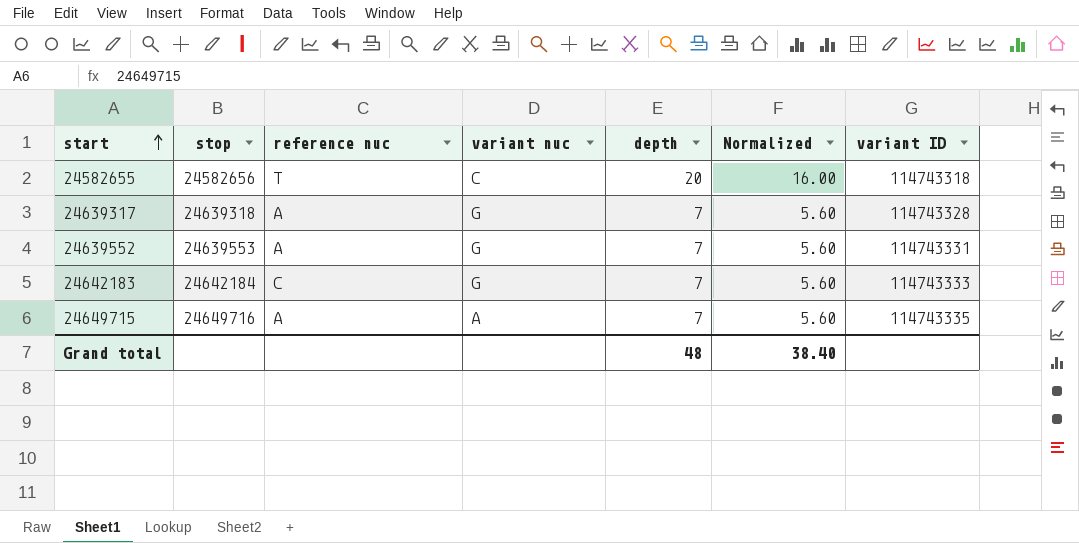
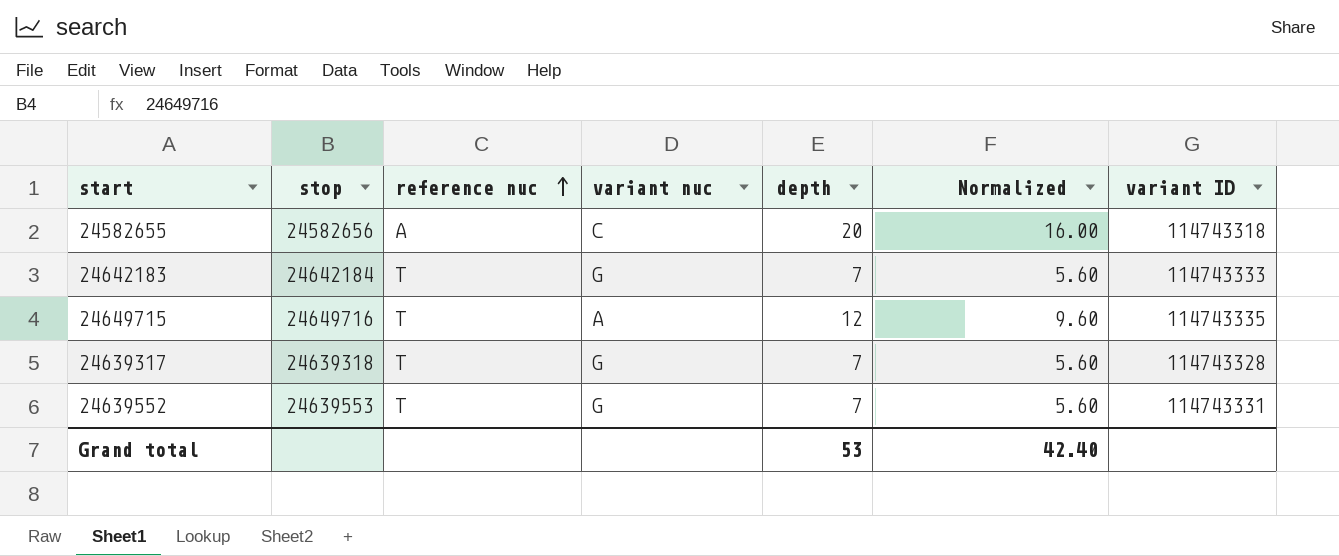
row order: start ascending -> reference nuc ascending
24582655 | reference nuc: T -> A
24642183 | reference nuc: C -> T
24649715 | reference nuc: A -> T
24649715 | depth: 7 -> 12
24649715 | Normalized: 5.60 -> 9.60
24639317 | reference nuc: A -> T
24639552 | reference nuc: A -> T
Grand total | depth: 48 -> 53
Grand total | Normalized: 38.40 -> 42.40

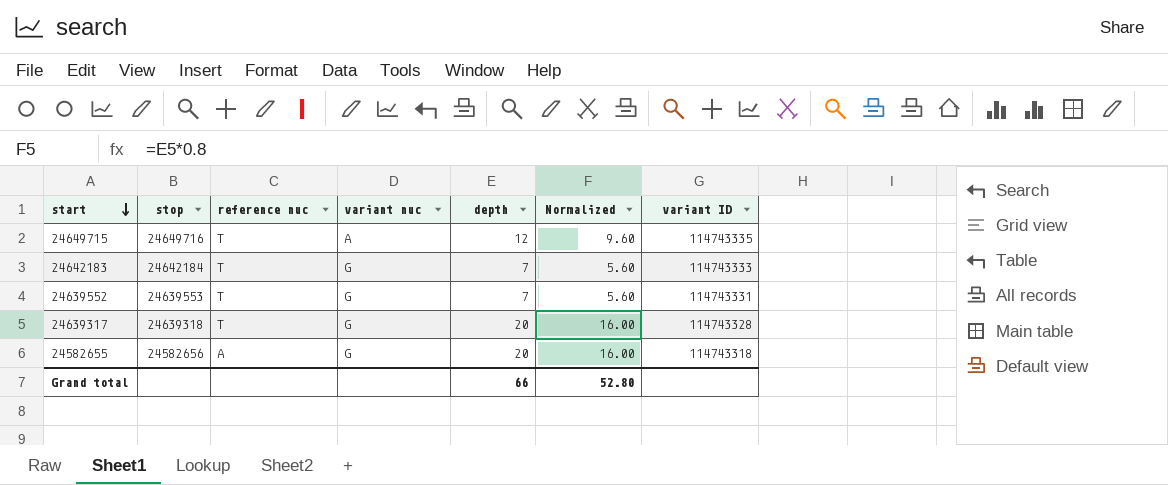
row order: reference nuc ascending -> start descending
24639317 | depth: 7 -> 20
24639317 | Normalized: 5.60 -> 16.00
24582655 | variant nuc: C -> G
Grand total | depth: 53 -> 66
Grand total | Normalized: 42.40 -> 52.80

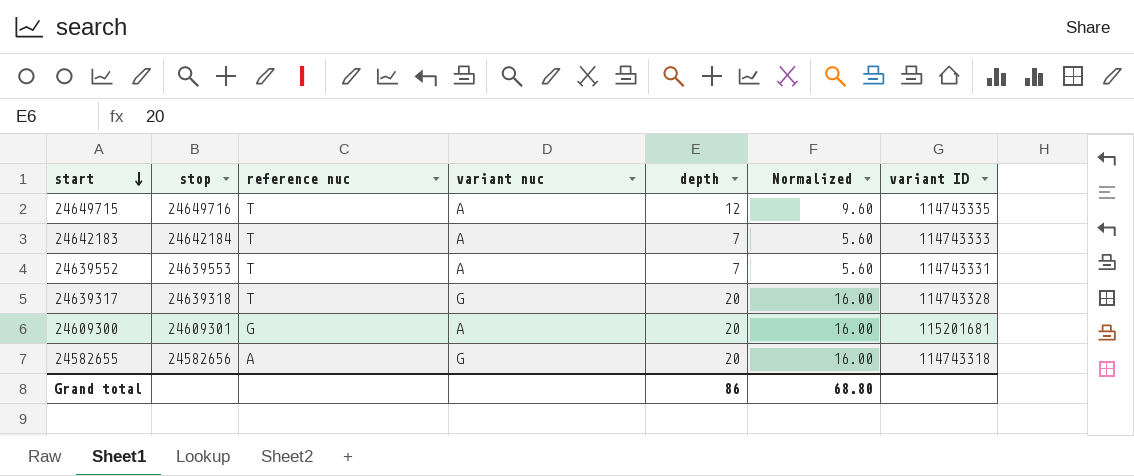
24642183 | variant nuc: G -> A
24639552 | variant nuc: G -> A
row 24609300: none -> 24609301 | G | A | 20 | 16.00 | 115201681
Grand total | depth: 66 -> 86
Grand total | Normalized: 52.80 -> 68.80

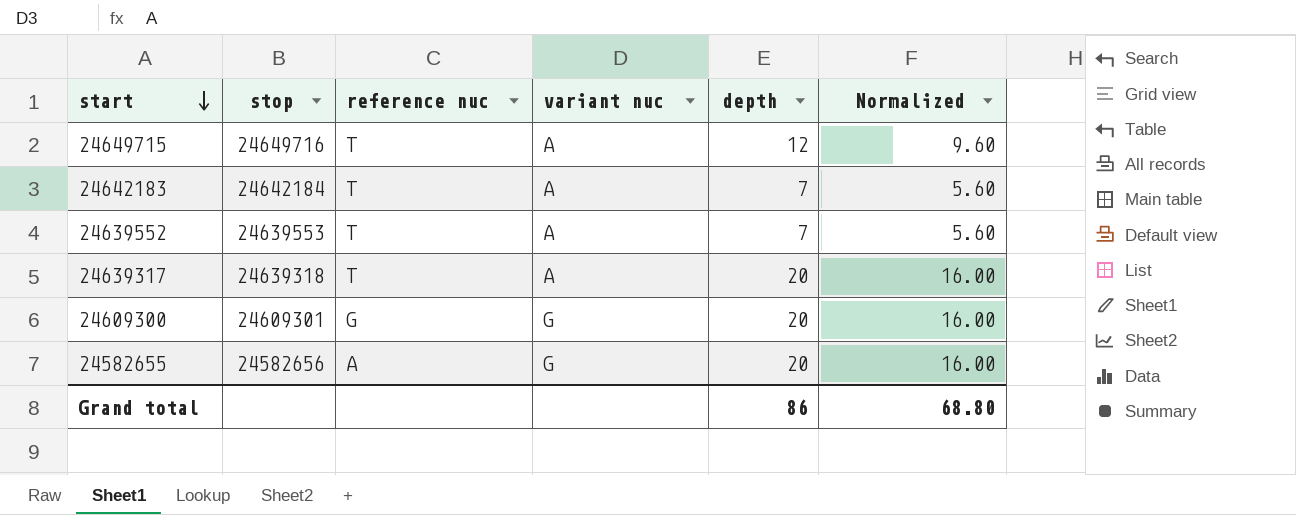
column variant ID | position: 7 -> none
24639317 | variant nuc: G -> A
24609300 | variant nuc: A -> G

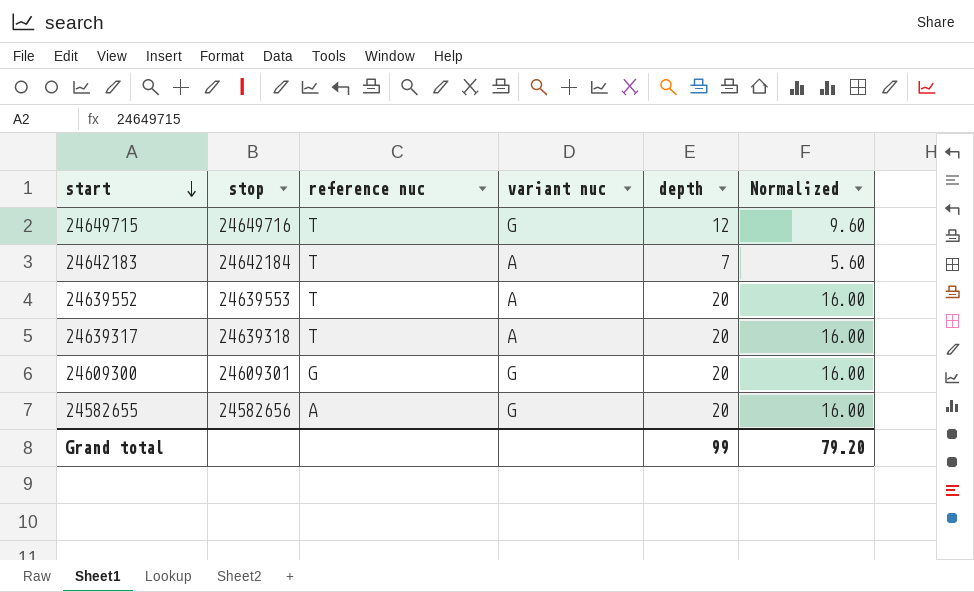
24649715 | variant nuc: A -> G
24639552 | depth: 7 -> 20
24639552 | Normalized: 5.60 -> 16.00
Grand total | depth: 86 -> 99
Grand total | Normalized: 68.80 -> 79.20

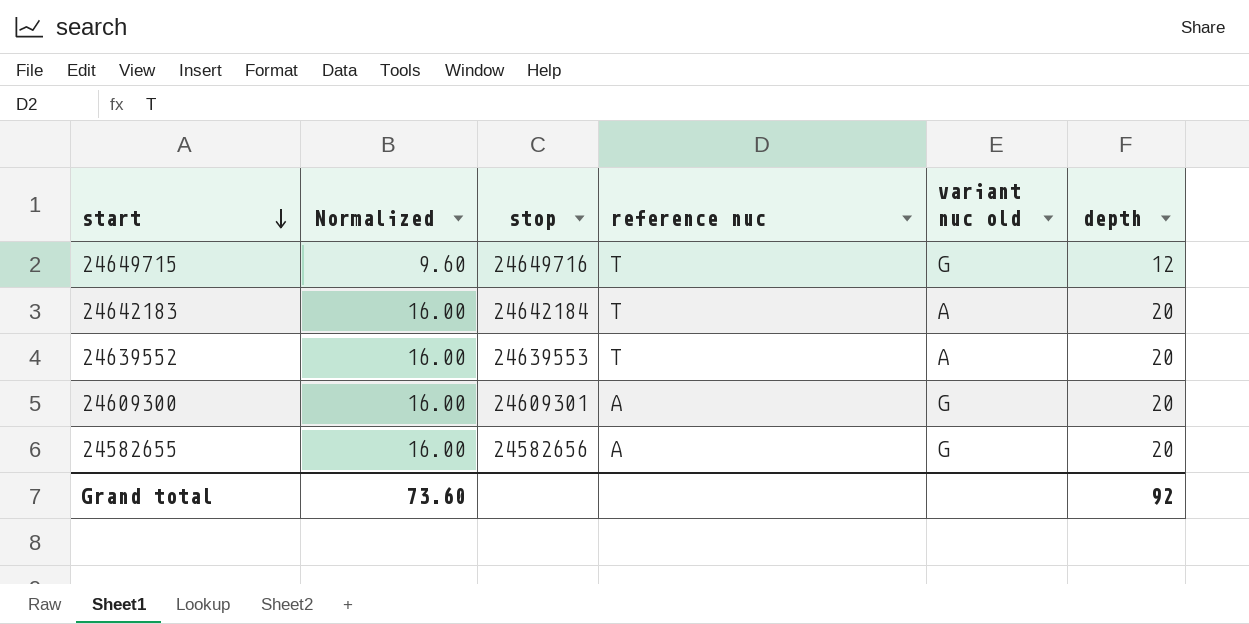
column Normalized | position: 6 -> 2
column name: variant nuc -> variant nuc old
row 24639317: 24639318 | T | A | 20 | 16.00 -> none
24642183 | Normalized: 5.60 -> 16.00
24642183 | depth: 7 -> 20
24609300 | reference nuc: G -> A
Grand total | Normalized: 79.20 -> 73.60
Grand total | depth: 99 -> 92

